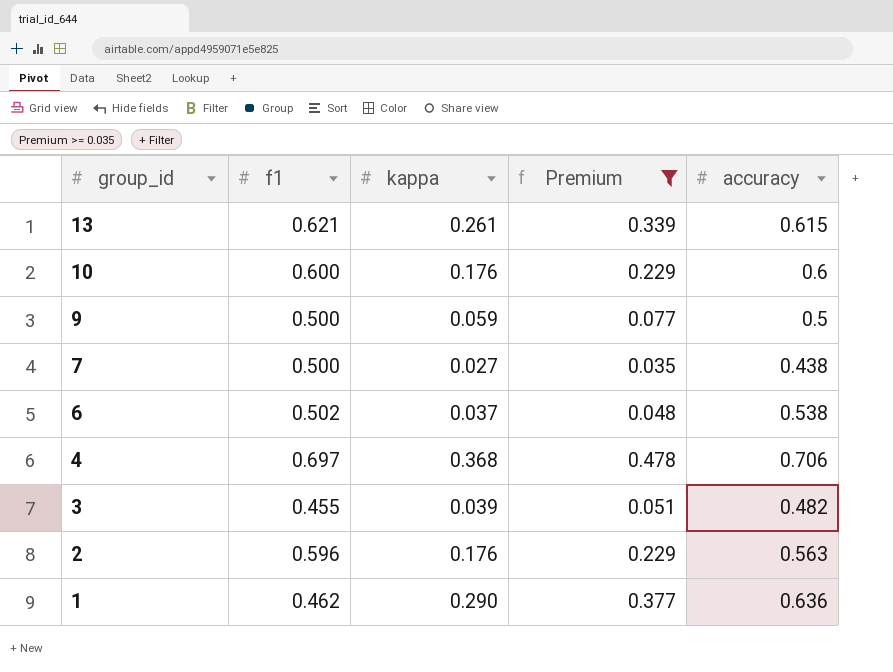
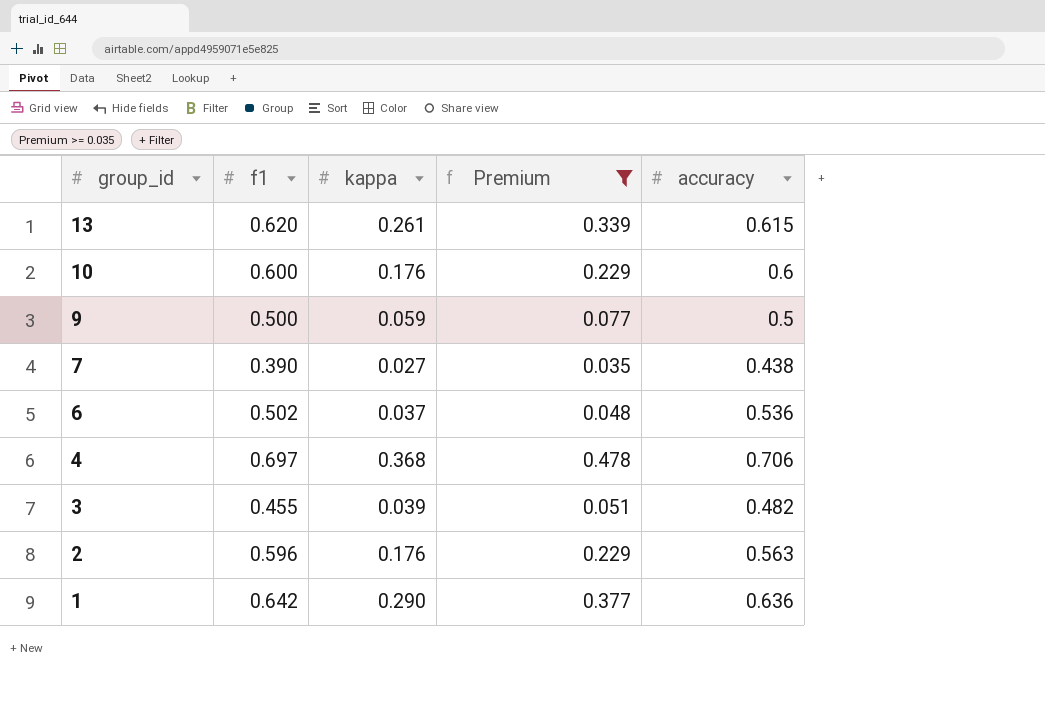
13 | f1: 0.621 -> 0.620
7 | f1: 0.500 -> 0.390
6 | accuracy: 0.538 -> 0.536
1 | f1: 0.462 -> 0.642

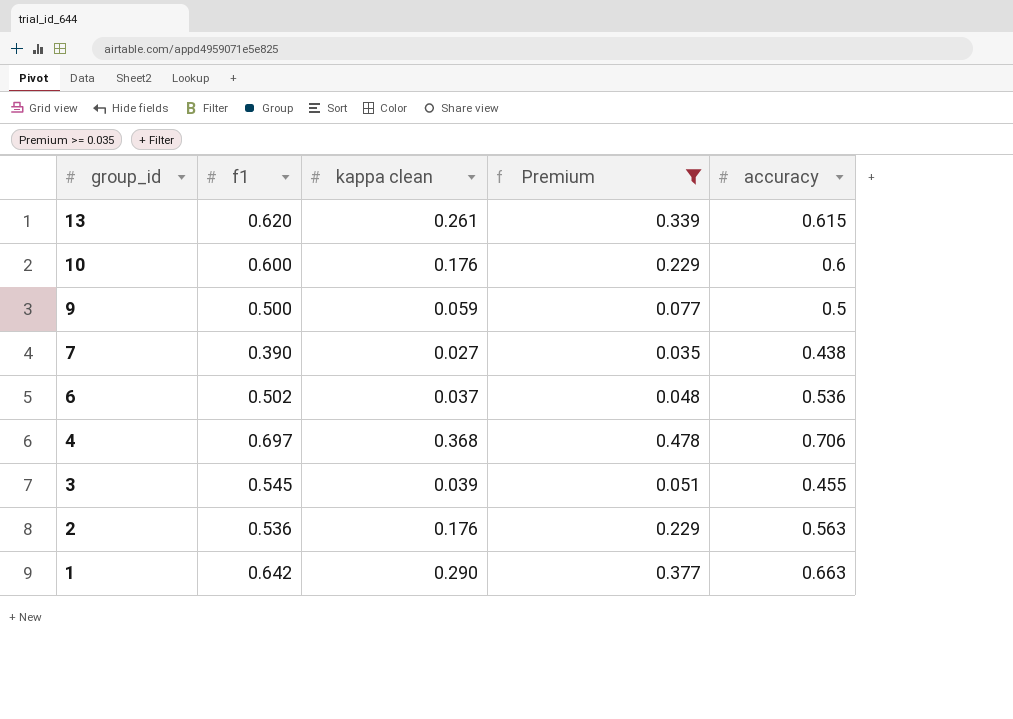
column name: kappa -> kappa clean
3 | f1: 0.455 -> 0.545
3 | accuracy: 0.482 -> 0.455
2 | f1: 0.596 -> 0.536
1 | accuracy: 0.636 -> 0.663

